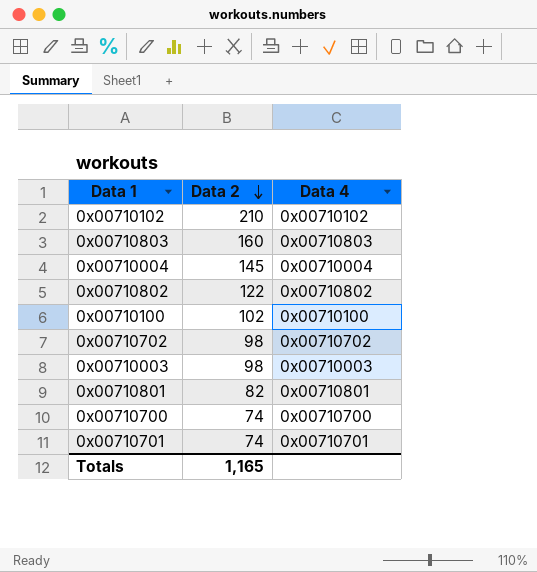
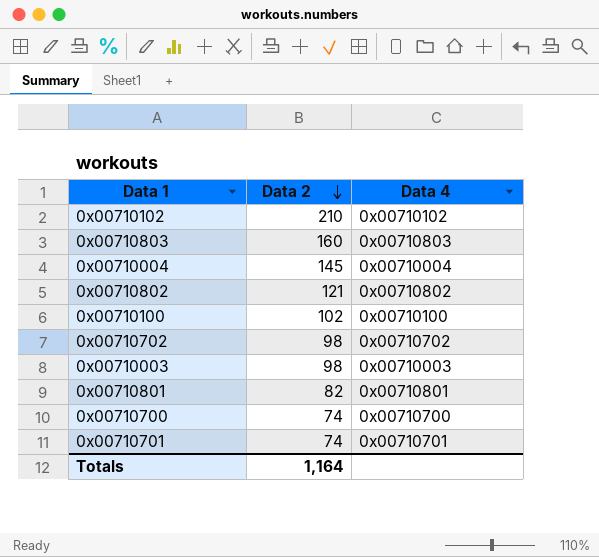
0x00710802 | Data 2: 122 -> 121
Totals | Data 2: 1,165 -> 1,164

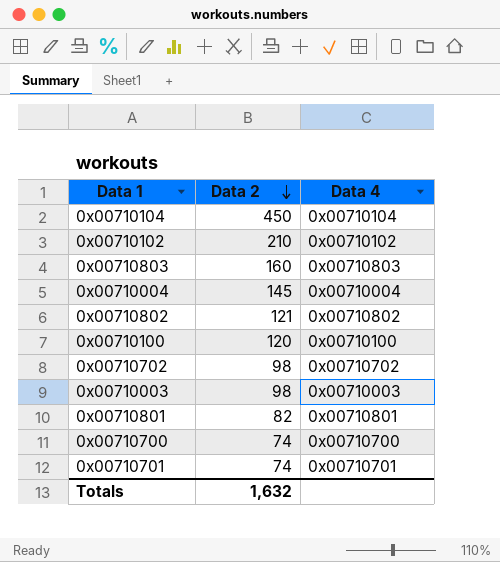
row 0x00710104: none -> 450 | 0x00710104
0x00710100 | Data 2: 102 -> 120
Totals | Data 2: 1,164 -> 1,632

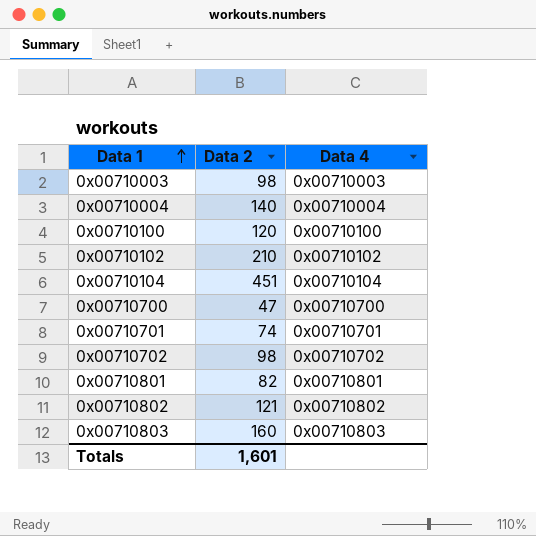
row order: Data 2 descending -> Data 1 ascending
0x00710004 | Data 2: 145 -> 140
0x00710104 | Data 2: 450 -> 451
0x00710700 | Data 2: 74 -> 47
Totals | Data 2: 1,632 -> 1,601

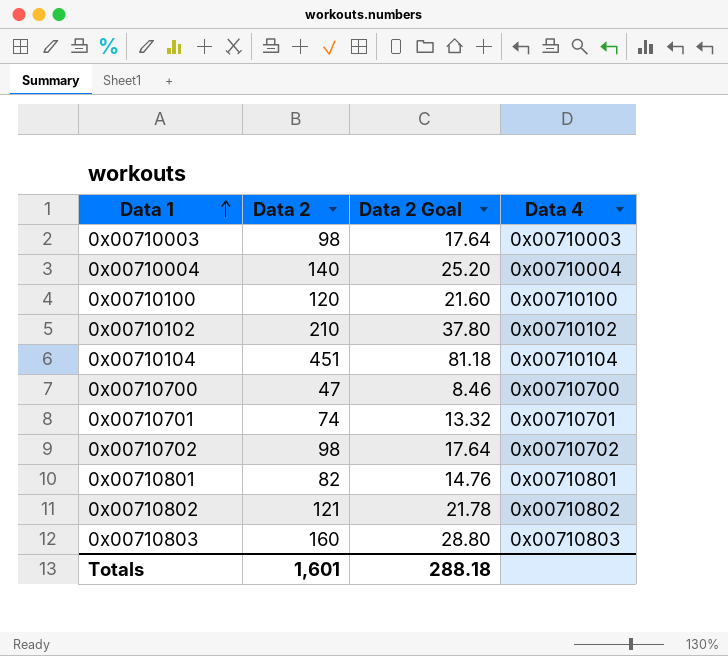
column Data 2 Goal | formula: none -> [Data 2] * 0.18

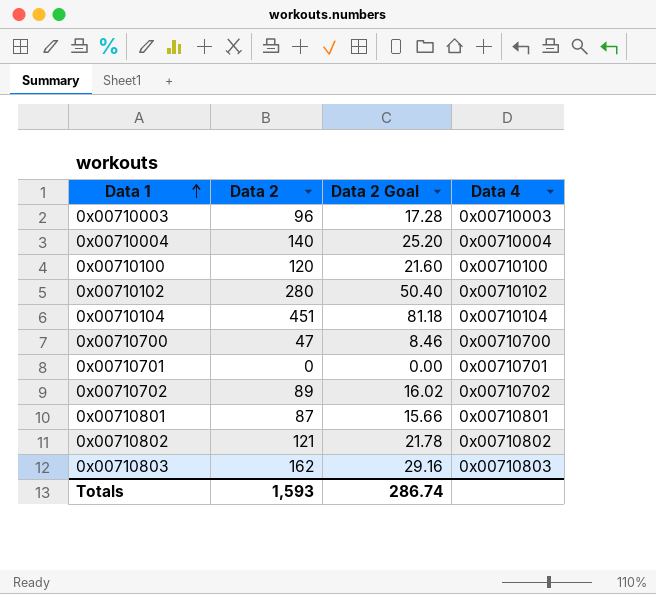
0x00710003 | Data 2: 98 -> 96
0x00710003 | Data 2 Goal: 17.64 -> 17.28
0x00710102 | Data 2: 210 -> 280
0x00710102 | Data 2 Goal: 37.80 -> 50.40
0x00710701 | Data 2: 74 -> 0
0x00710701 | Data 2 Goal: 13.32 -> 0.00
0x00710702 | Data 2: 98 -> 89
0x00710702 | Data 2 Goal: 17.64 -> 16.02
0x00710801 | Data 2: 82 -> 87
0x00710801 | Data 2 Goal: 14.76 -> 15.66
0x00710803 | Data 2: 160 -> 162
0x00710803 | Data 2 Goal: 28.80 -> 29.16
Totals | Data 2: 1,601 -> 1,593
Totals | Data 2 Goal: 288.18 -> 286.74

